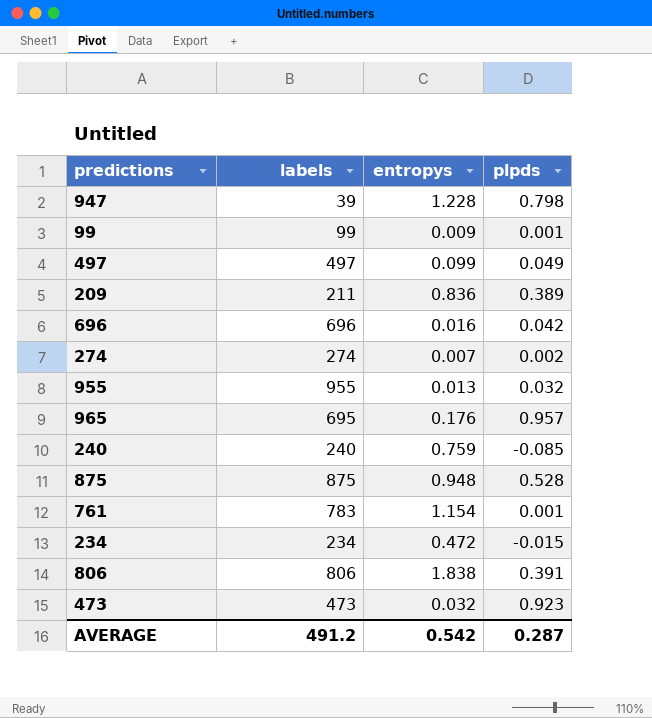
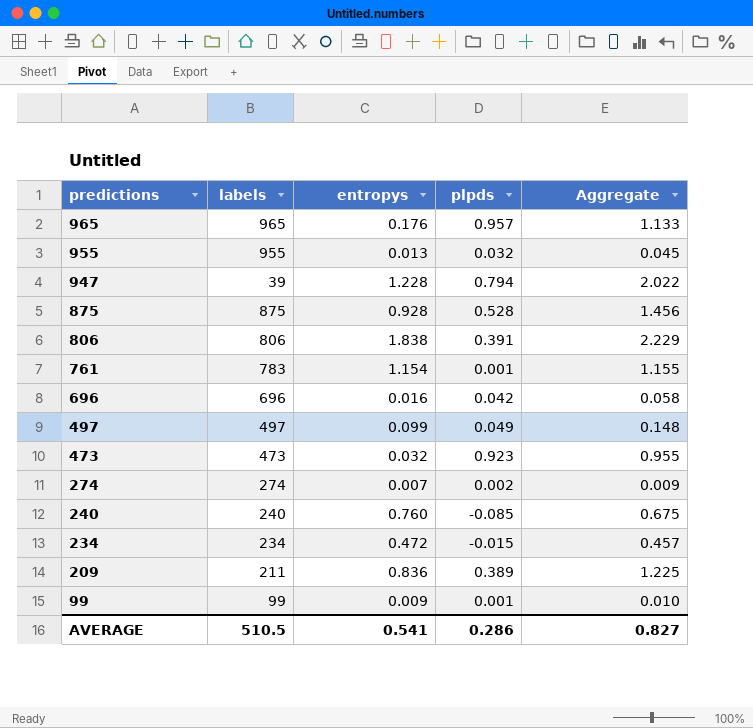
row order: none -> predictions descending
column Aggregate | formula: none -> [entropys] + [plpds]
965 | labels: 695 -> 965
947 | plpds: 0.798 -> 0.794
875 | entropys: 0.948 -> 0.928
240 | entropys: 0.759 -> 0.760
AVERAGE | labels: 491.2 -> 510.5
AVERAGE | entropys: 0.542 -> 0.541
AVERAGE | plpds: 0.287 -> 0.286

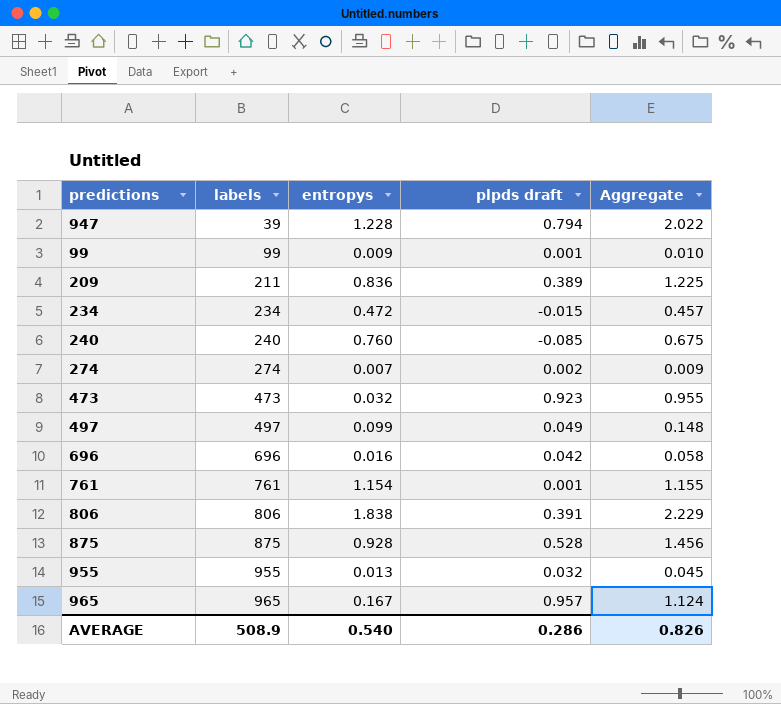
row order: predictions descending -> labels ascending
column name: plpds -> plpds draft
761 | labels: 783 -> 761
965 | entropys: 0.176 -> 0.167
965 | Aggregate: 1.133 -> 1.124
AVERAGE | labels: 510.5 -> 508.9
AVERAGE | entropys: 0.541 -> 0.540
AVERAGE | Aggregate: 0.827 -> 0.826

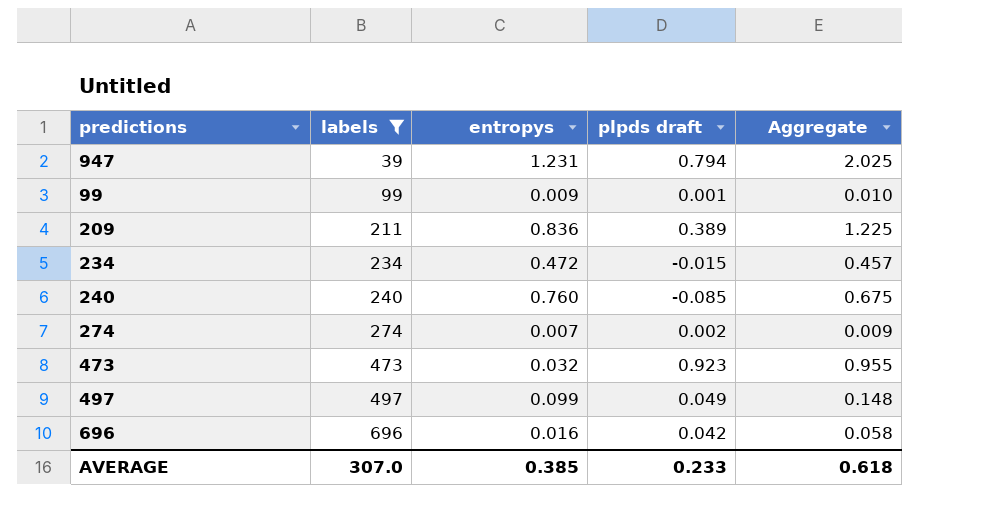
filter: none -> labels <= 696
947 | entropys: 1.228 -> 1.231
947 | Aggregate: 2.022 -> 2.025
AVERAGE | labels: 508.9 -> 307.0
AVERAGE | entropys: 0.540 -> 0.385
AVERAGE | plpds draft: 0.286 -> 0.233
AVERAGE | Aggregate: 0.826 -> 0.618

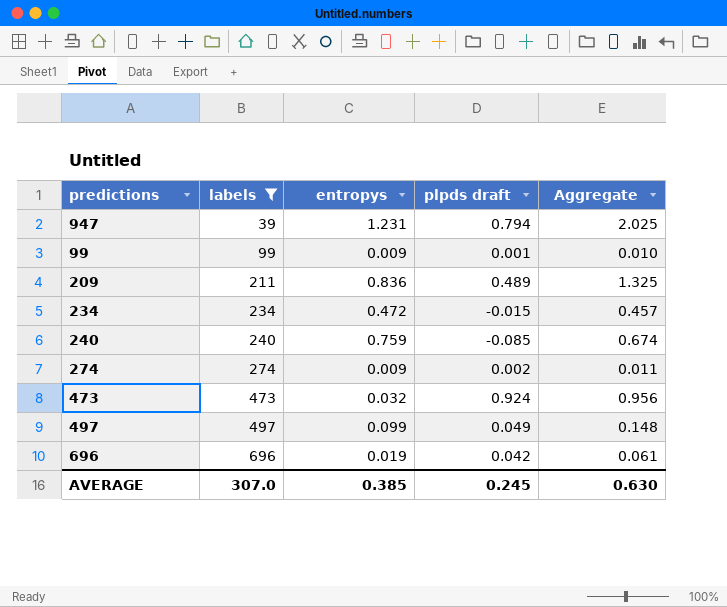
209 | plpds draft: 0.389 -> 0.489
209 | Aggregate: 1.225 -> 1.325
240 | entropys: 0.760 -> 0.759
240 | Aggregate: 0.675 -> 0.674
274 | entropys: 0.007 -> 0.009
274 | Aggregate: 0.009 -> 0.011
473 | plpds draft: 0.923 -> 0.924
473 | Aggregate: 0.955 -> 0.956
696 | entropys: 0.016 -> 0.019
696 | Aggregate: 0.058 -> 0.061
AVERAGE | plpds draft: 0.233 -> 0.245
AVERAGE | Aggregate: 0.618 -> 0.630

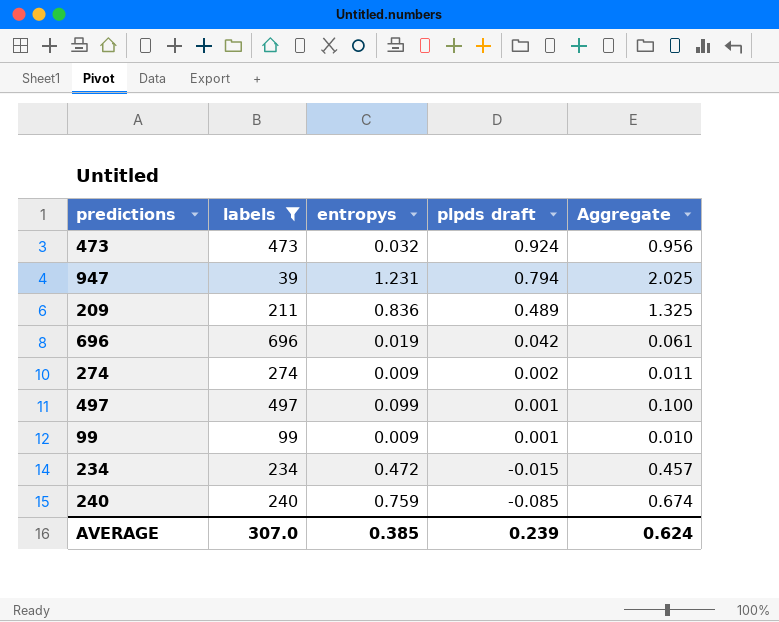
row order: labels ascending -> plpds draft descending
497 | plpds draft: 0.049 -> 0.001
497 | Aggregate: 0.148 -> 0.100
AVERAGE | plpds draft: 0.245 -> 0.239
AVERAGE | Aggregate: 0.630 -> 0.624

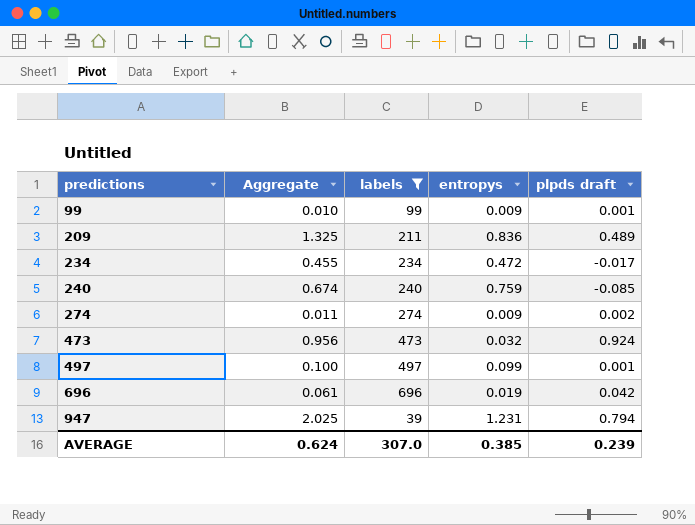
row order: plpds draft descending -> predictions ascending
column Aggregate | position: 5 -> 2
234 | Aggregate: 0.457 -> 0.455
234 | plpds draft: -0.015 -> -0.017

